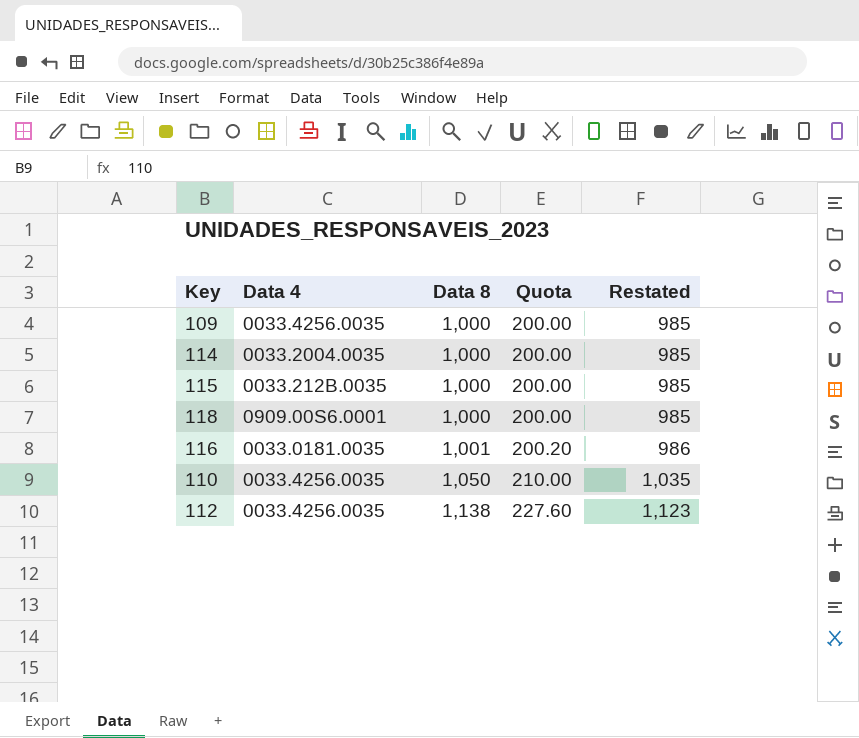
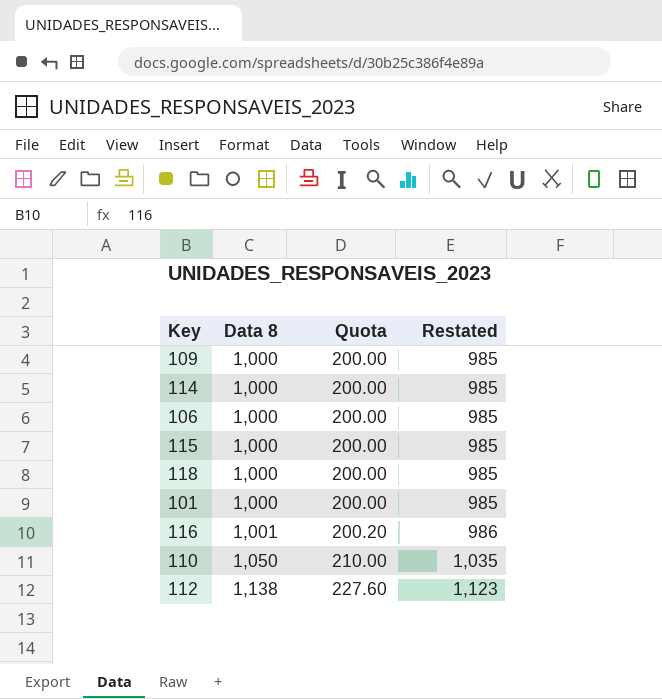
column Data 4 | position: 2 -> none
row 106: none -> 1,000 | 200.00 | 985
row 101: none -> 1,000 | 200.00 | 985

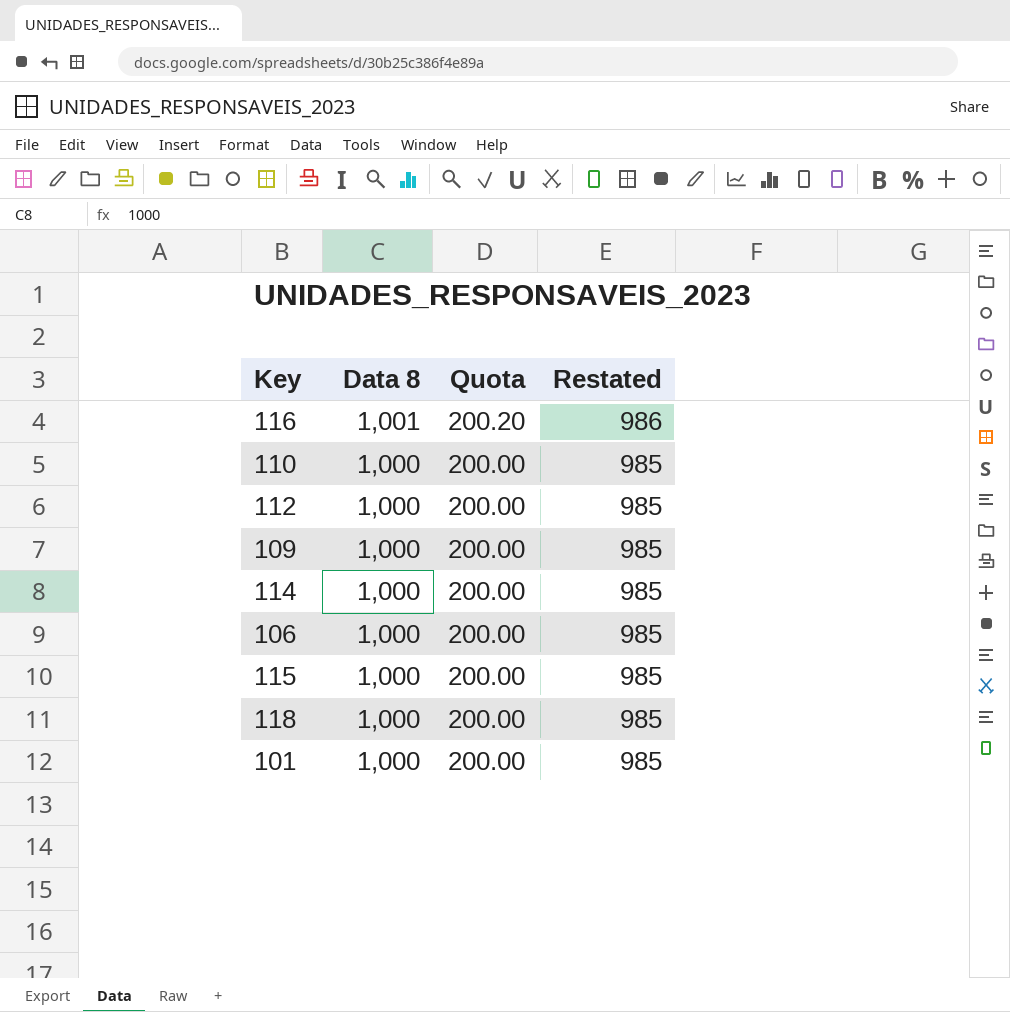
row order: Data 8 ascending -> Data 8 descending
110 | Data 8: 1,050 -> 1,000
110 | Quota: 210.00 -> 200.00
110 | Restated: 1,035 -> 985
112 | Data 8: 1,138 -> 1,000
112 | Quota: 227.60 -> 200.00
112 | Restated: 1,123 -> 985

